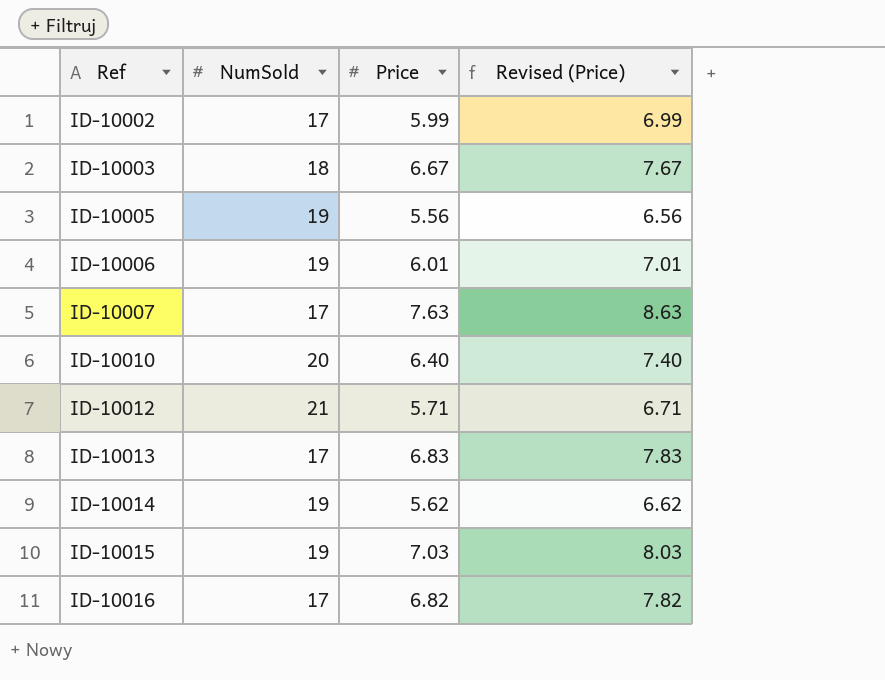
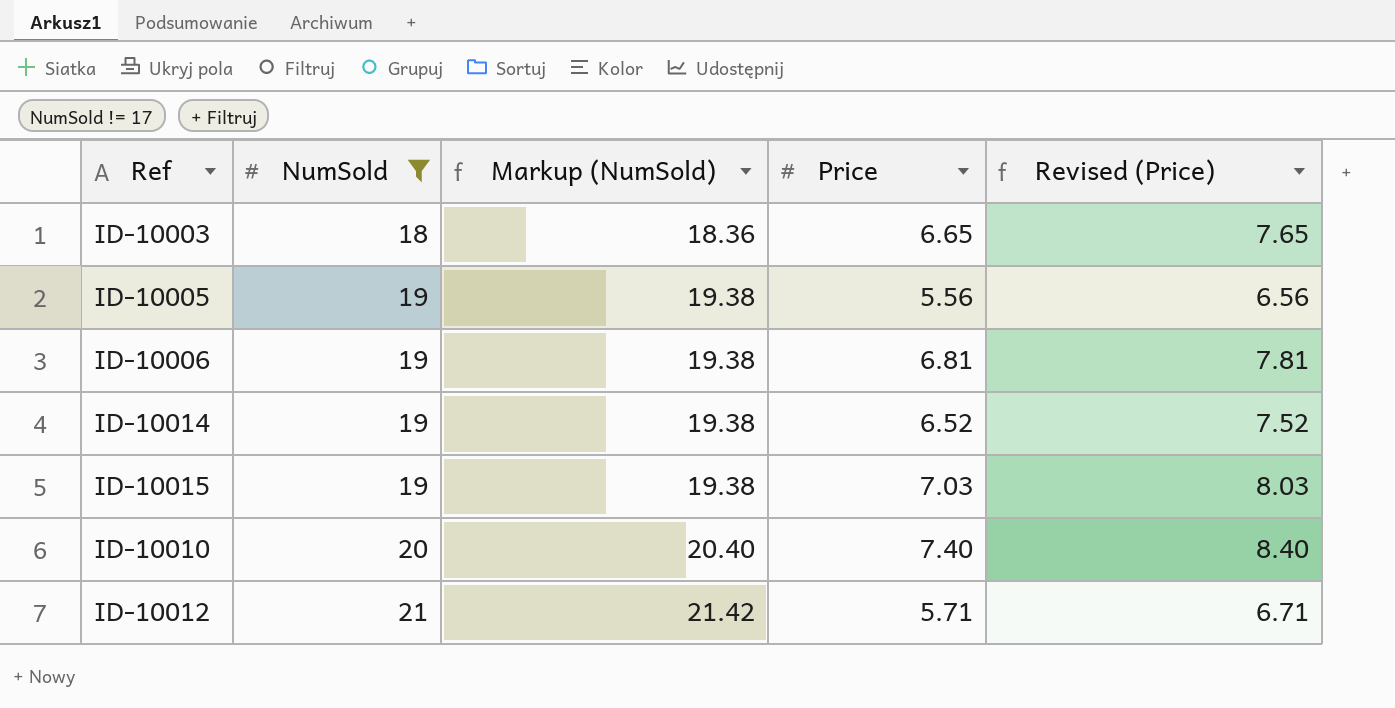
filter: none -> NumSold != 17
row order: Ref ascending -> NumSold ascending
column Markup (NumSold) | formula: none -> [NumSold] * 1.02
ID-10003 | Price: 6.67 -> 6.65
ID-10003 | Revised (Price): 7.67 -> 7.65
ID-10006 | Price: 6.01 -> 6.81
ID-10006 | Revised (Price): 7.01 -> 7.81
ID-10014 | Price: 5.62 -> 6.52
ID-10014 | Revised (Price): 6.62 -> 7.52
ID-10010 | Price: 6.40 -> 7.40
ID-10010 | Revised (Price): 7.40 -> 8.40

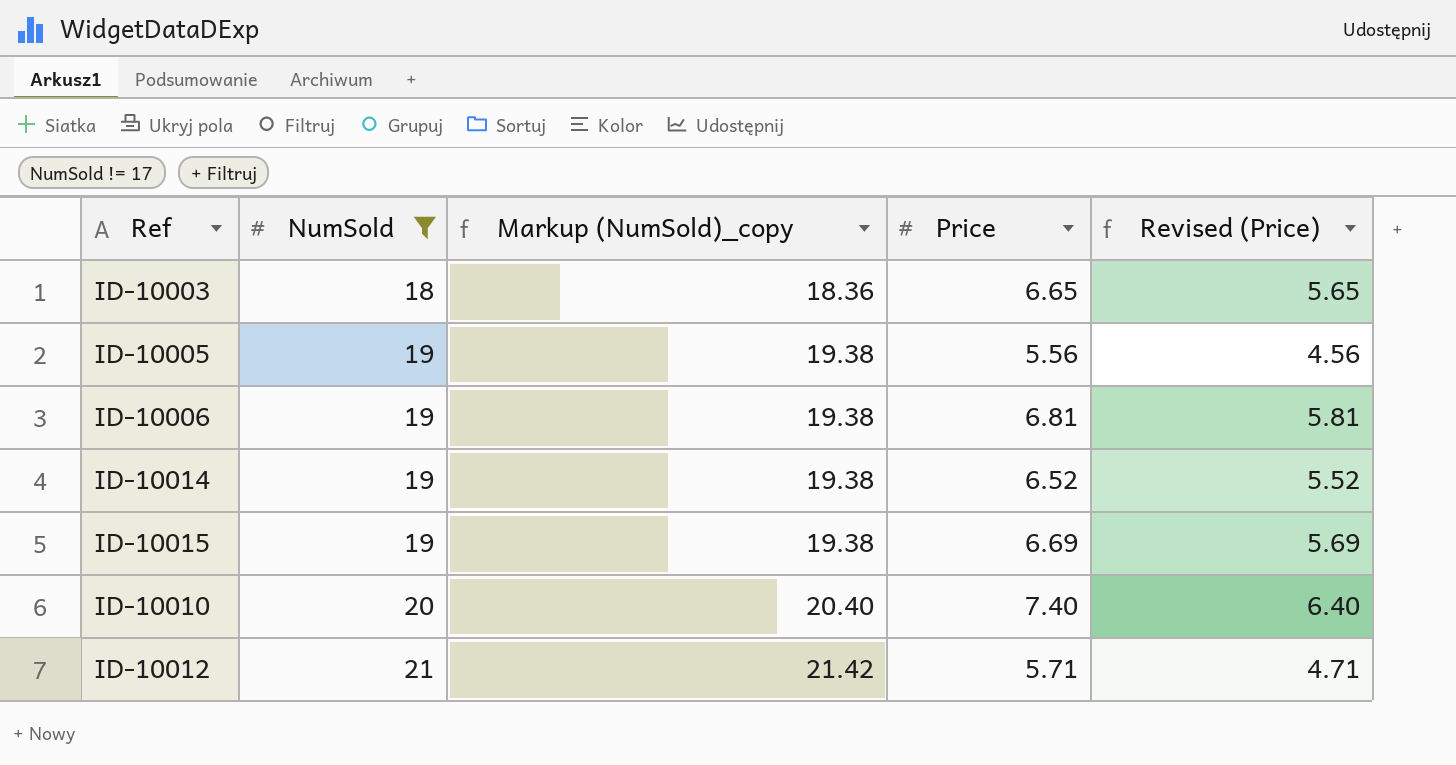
column name: Markup (NumSold) -> Markup (NumSold)_copy
column Revised (Price) | formula: [Price] + 1 -> [Price] - 1
ID-10015 | Price: 7.03 -> 6.69

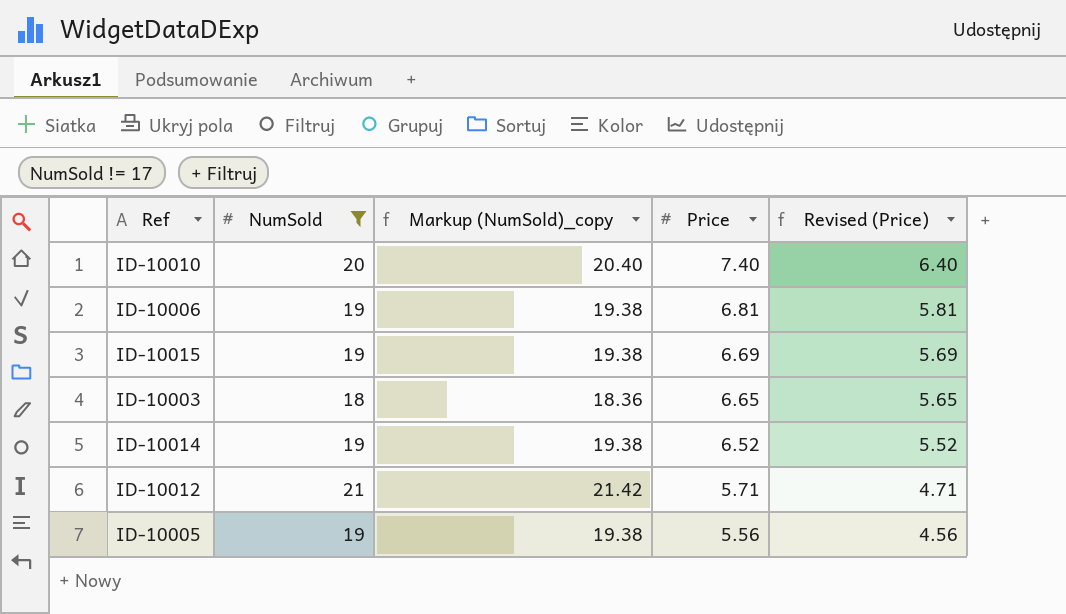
row order: NumSold ascending -> Price descending

